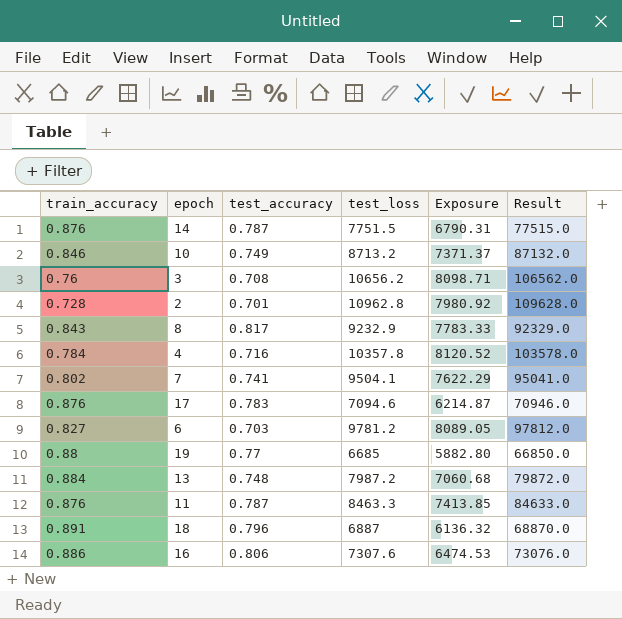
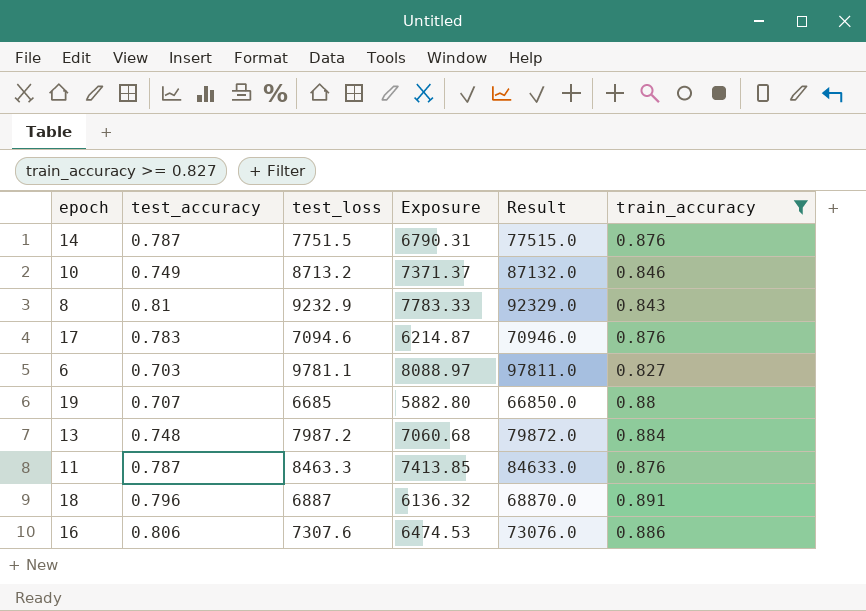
filter: none -> train_accuracy >= 0.827
column train_accuracy | position: 1 -> 6
8 | test_accuracy: 0.817 -> 0.81
6 | test_loss: 9781.2 -> 9781.1
6 | Exposure: 8089.05 -> 8088.97
6 | Result: 97812.0 -> 97811.0
19 | test_accuracy: 0.77 -> 0.707

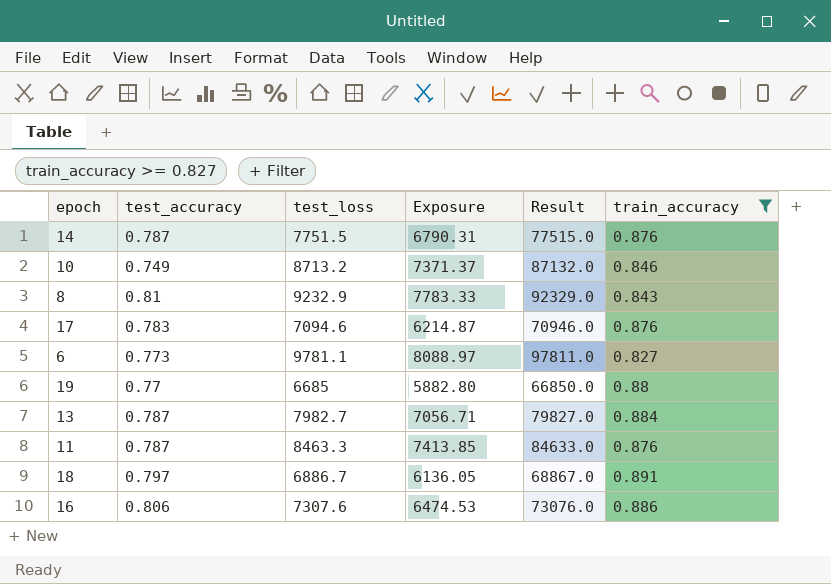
6 | test_accuracy: 0.703 -> 0.773
19 | test_accuracy: 0.707 -> 0.77
13 | test_accuracy: 0.748 -> 0.787
13 | test_loss: 7987.2 -> 7982.7
13 | Exposure: 7060.68 -> 7056.71
13 | Result: 79872.0 -> 79827.0
18 | test_accuracy: 0.796 -> 0.797
18 | test_loss: 6887 -> 6886.7
18 | Exposure: 6136.32 -> 6136.05
18 | Result: 68870.0 -> 68867.0

